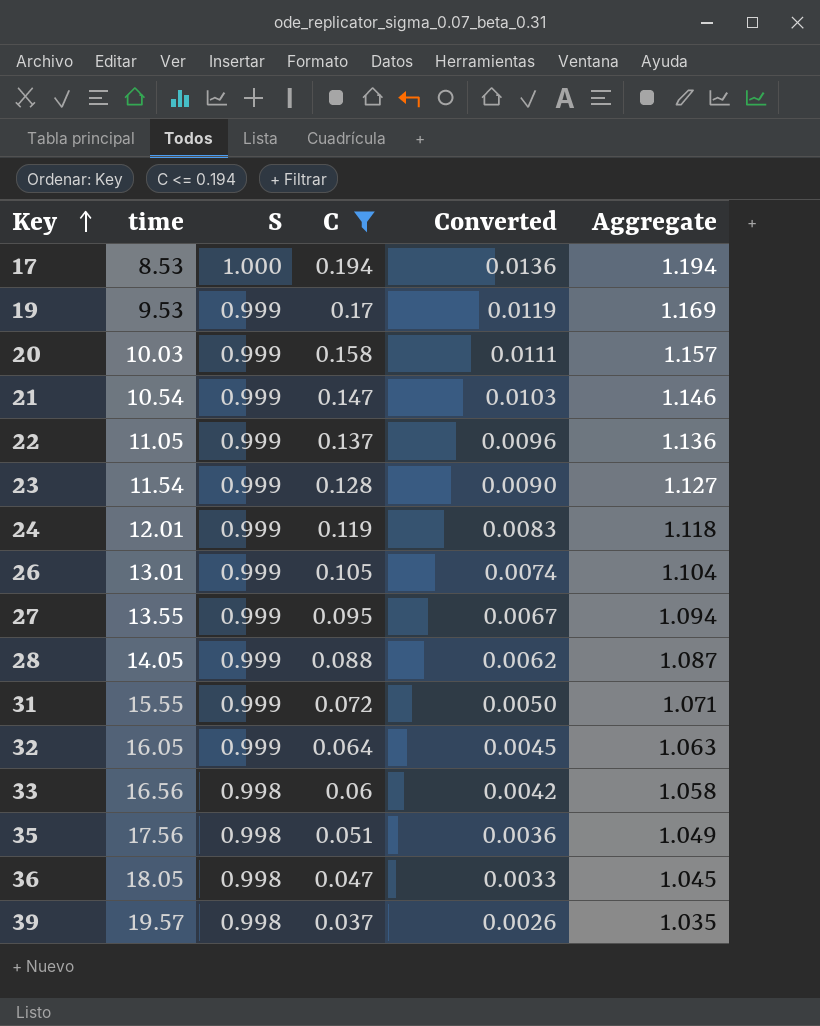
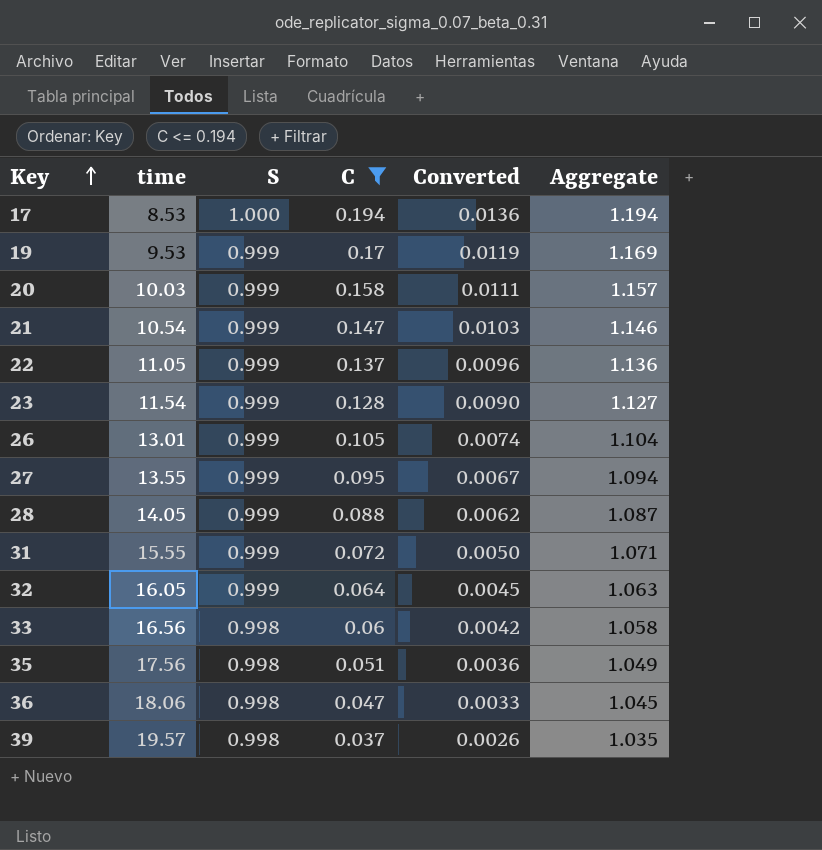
row 24: 12.01 | 0.999 | 0.119 | 0.0083 | 1.118 -> none
36 | time: 18.05 -> 18.06

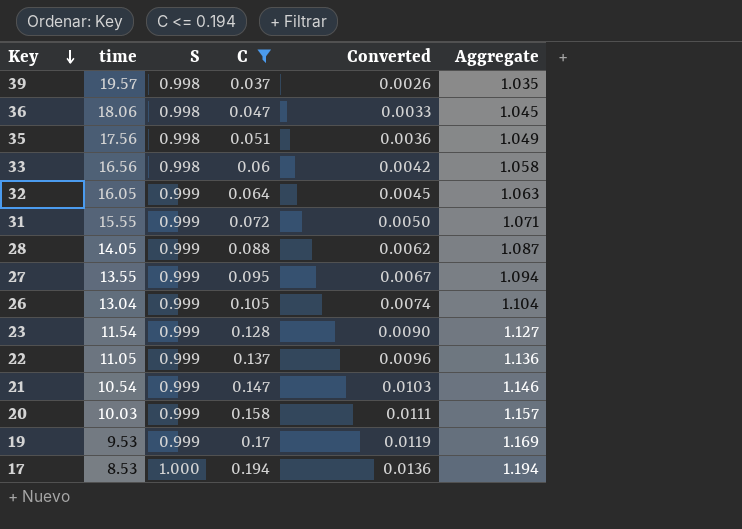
row order: Key ascending -> Key descending
26 | time: 13.01 -> 13.04

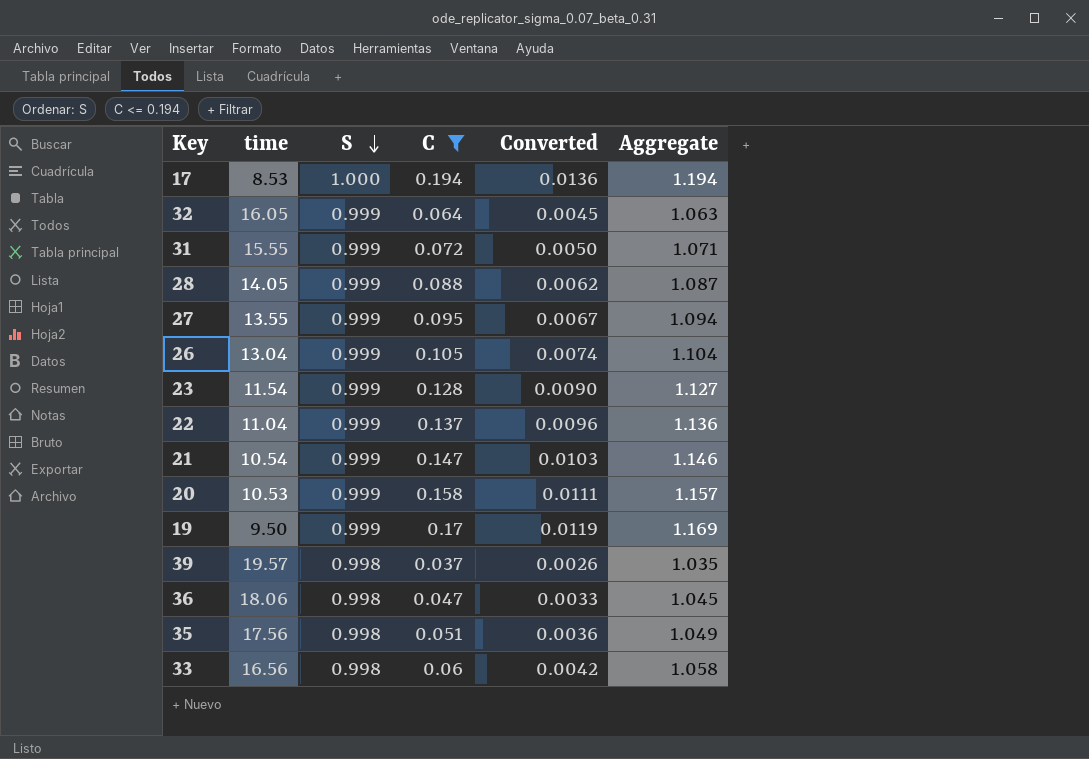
row order: Key descending -> S descending
22 | time: 11.05 -> 11.04
20 | time: 10.03 -> 10.53
19 | time: 9.53 -> 9.50

